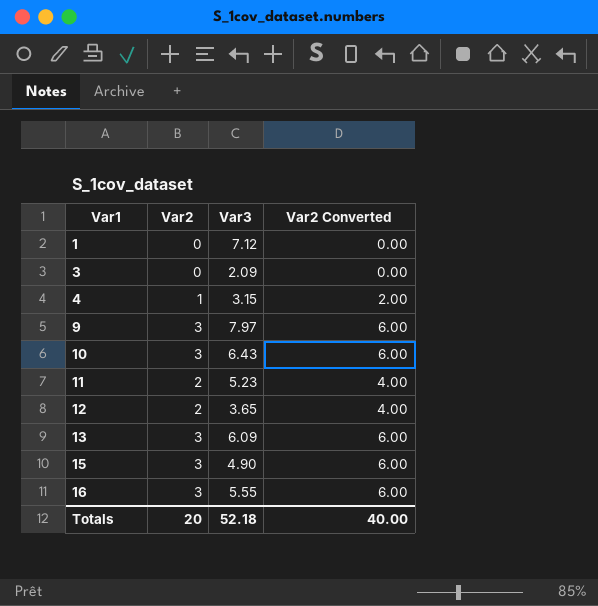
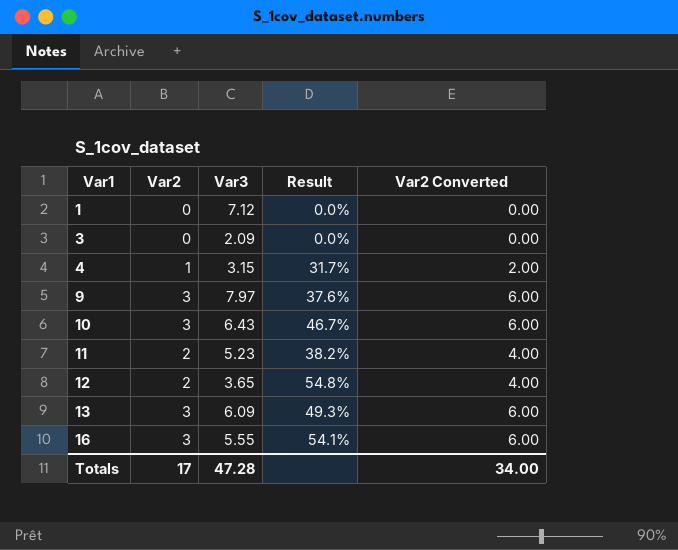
column Result | formula: none -> [Var2] / [Var3]
row 15: 3 | 4.90 | 6.00 -> none
Totals | Var2: 20 -> 17
Totals | Var3: 52.18 -> 47.28
Totals | Var2 Converted: 40.00 -> 34.00

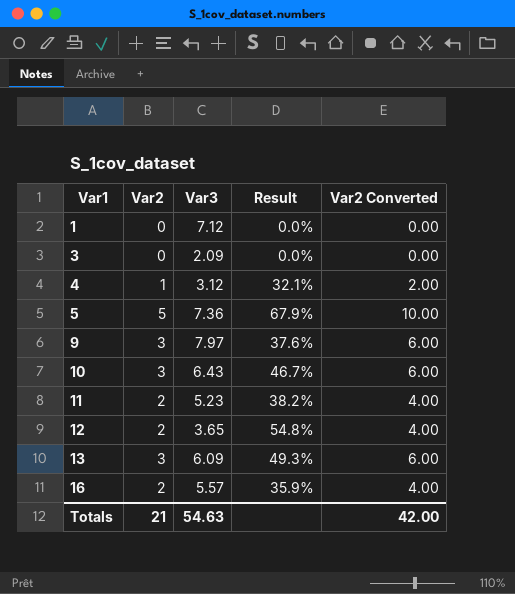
4 | Var3: 3.15 -> 3.12
4 | Result: 31.7% -> 32.1%
row 5: none -> 5 | 7.36 | 67.9% | 10.00
16 | Var2: 3 -> 2
16 | Var3: 5.55 -> 5.57
16 | Result: 54.1% -> 35.9%
16 | Var2 Converted: 6.00 -> 4.00
Totals | Var2: 17 -> 21
Totals | Var3: 47.28 -> 54.63
Totals | Var2 Converted: 34.00 -> 42.00

